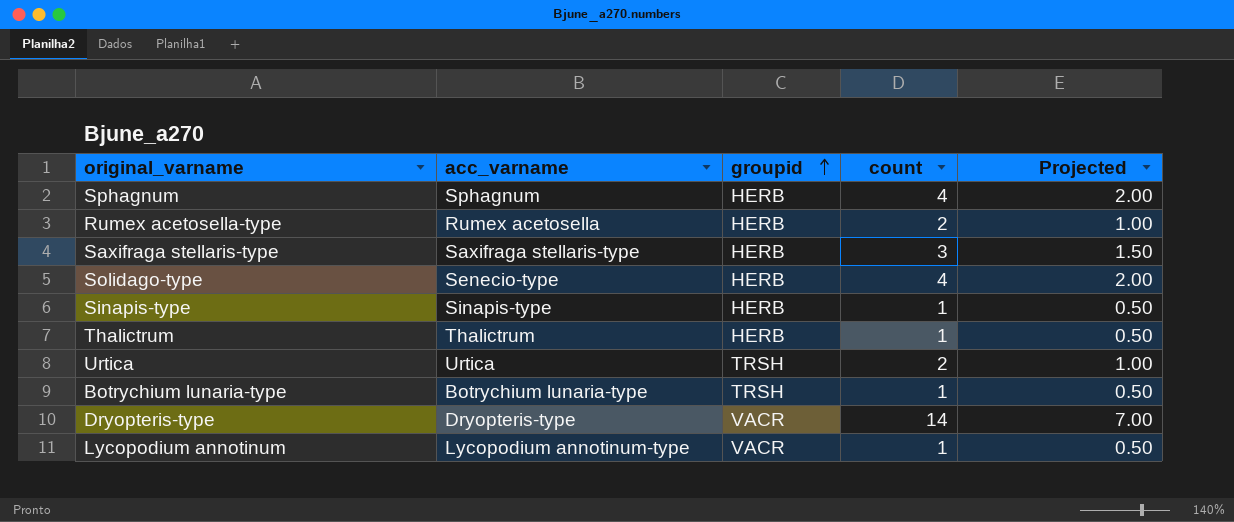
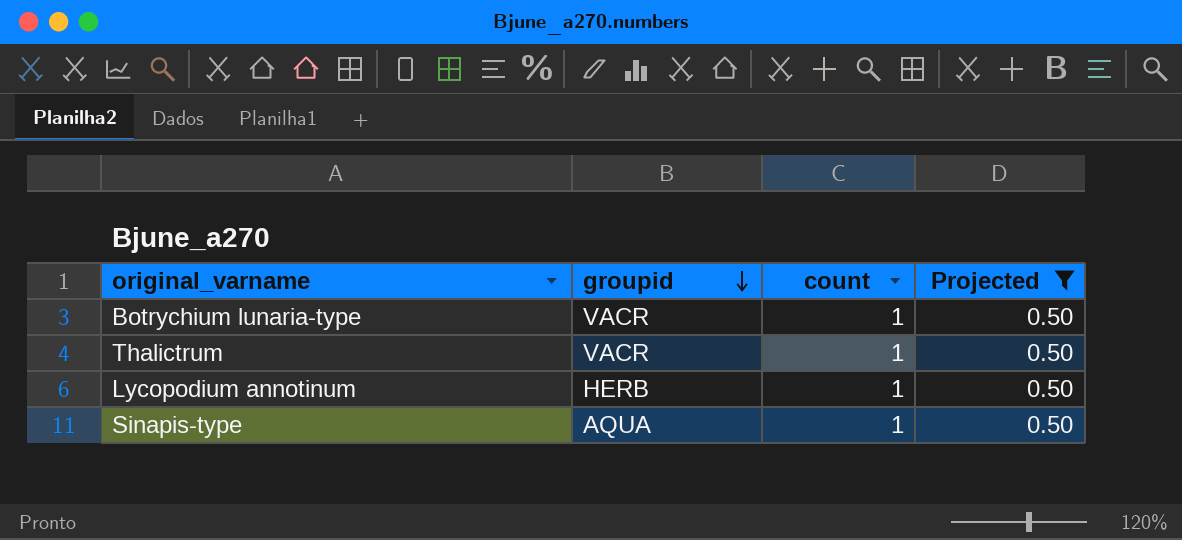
filter: none -> Projected = 0.50
row order: groupid ascending -> groupid descending
column acc_varname | position: 2 -> none
Botrychium lunaria-type | groupid: TRSH -> VACR
Thalictrum | groupid: HERB -> VACR
Lycopodium annotinum | groupid: VACR -> HERB
Sinapis-type | groupid: HERB -> AQUA

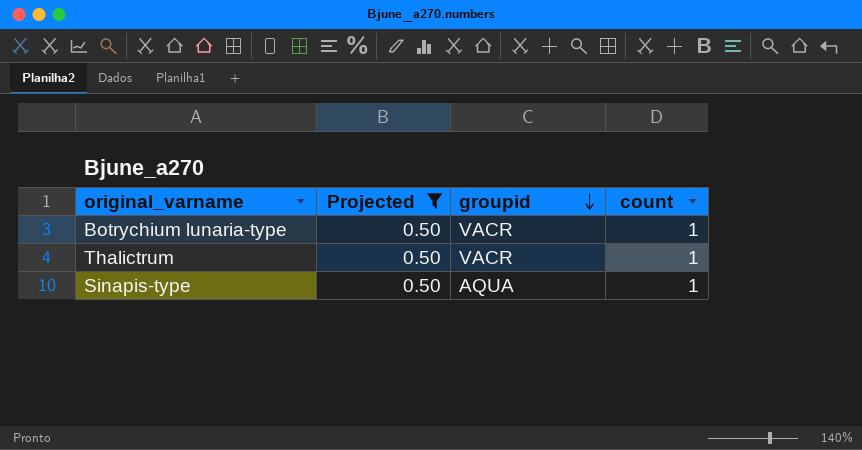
column Projected | position: 4 -> 2
row Lycopodium annotinum: HERB | 1 | 0.50 -> none

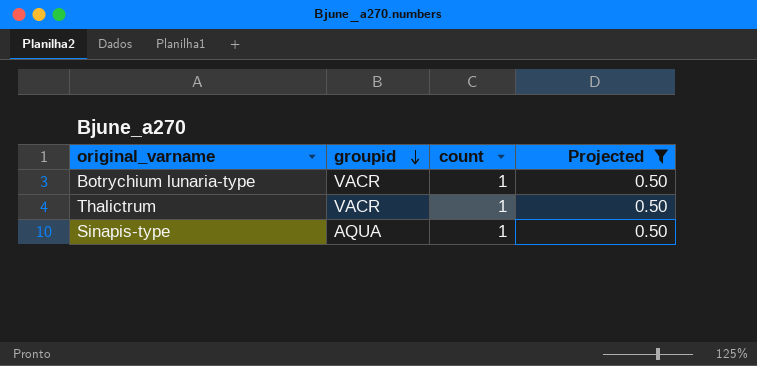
column Projected | position: 2 -> 4

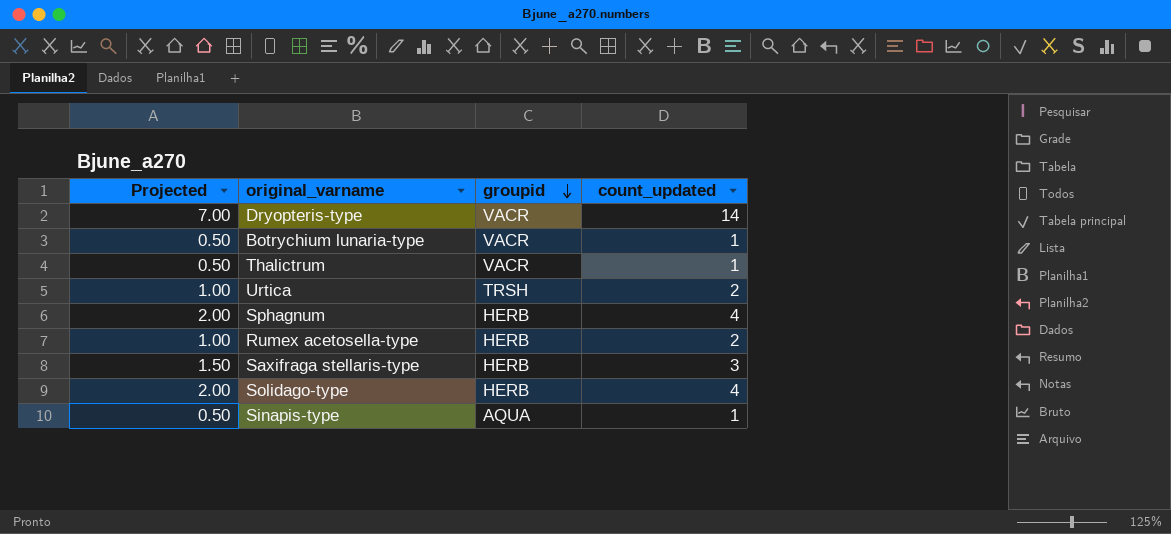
filter: Projected = 0.50 -> none
column Projected | position: 4 -> 1
column name: count -> count_updated

